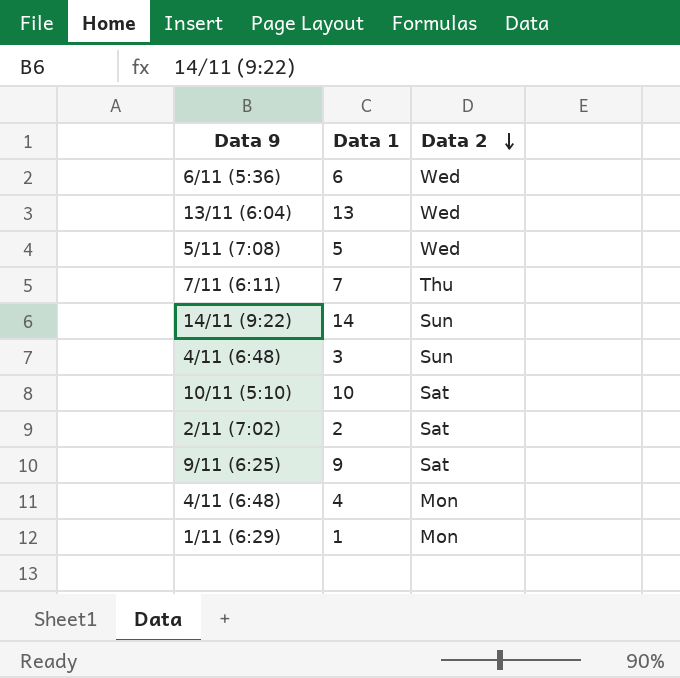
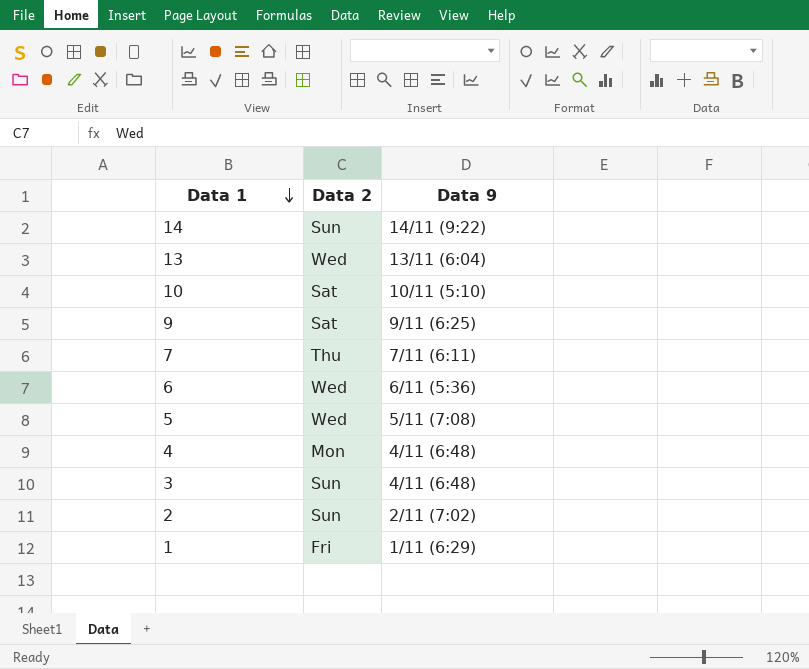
row order: Data 2 descending -> Data 1 descending
column Data 9 | position: 1 -> 3
2 | Data 2: Sat -> Sun
1 | Data 2: Mon -> Fri

